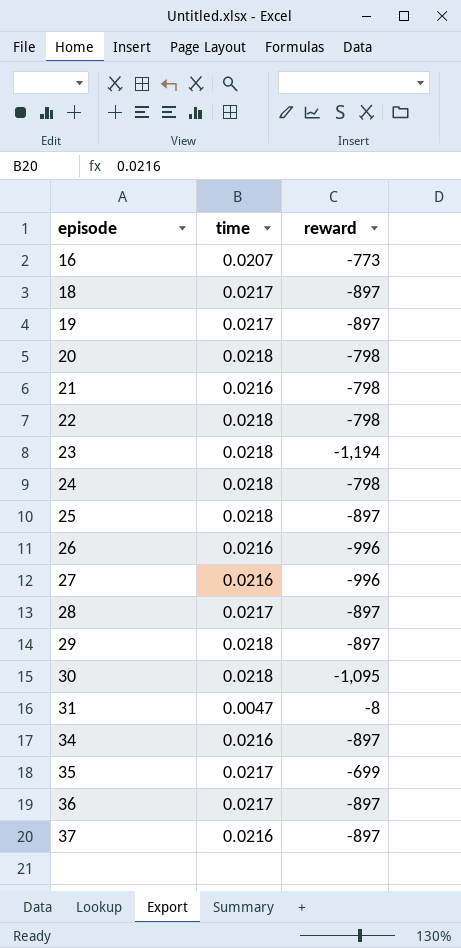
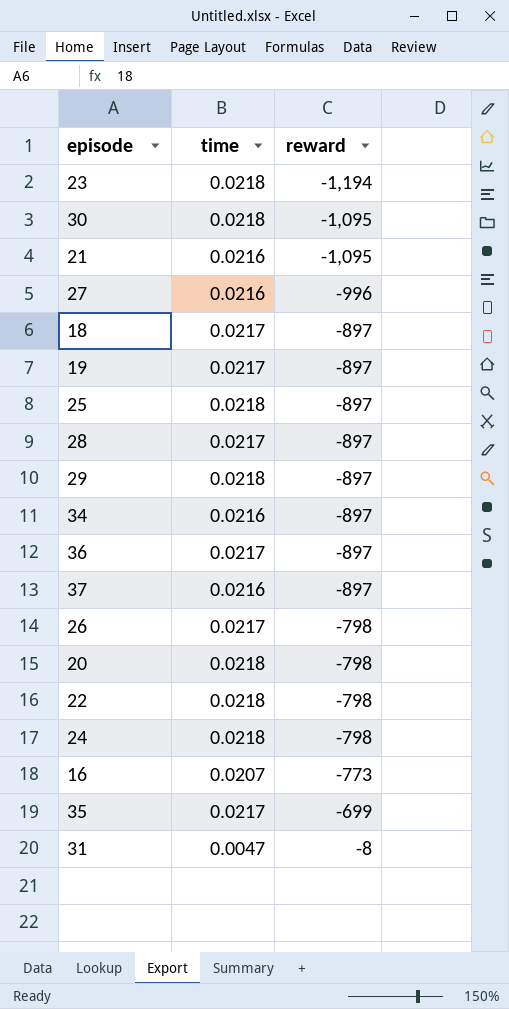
row order: episode ascending -> reward ascending
21 | reward: -798 -> -1,095
26 | time: 0.0216 -> 0.0217
26 | reward: -996 -> -798

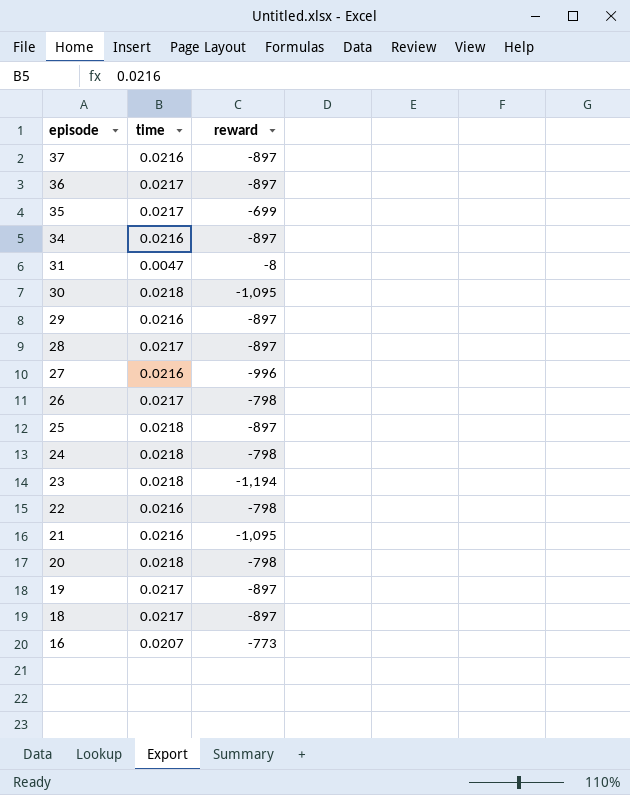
row order: reward ascending -> episode descending
29 | time: 0.0218 -> 0.0216
22 | time: 0.0218 -> 0.0216

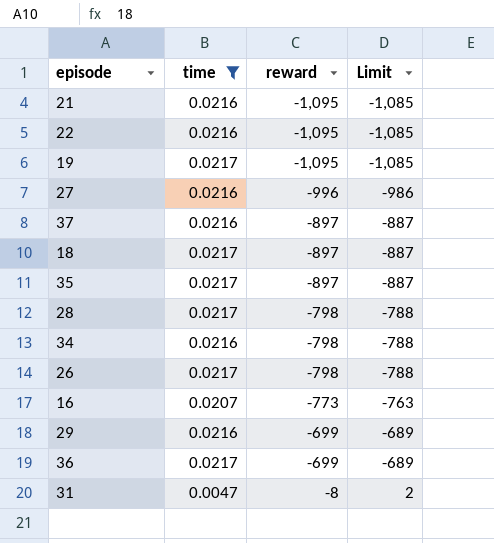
filter: none -> time != 0.0218
row order: episode descending -> reward ascending
column Limit | formula: none -> [reward] + 10
22 | reward: -798 -> -1,095
19 | reward: -897 -> -1,095
35 | reward: -699 -> -897
28 | reward: -897 -> -798
34 | reward: -897 -> -798
29 | reward: -897 -> -699
36 | reward: -897 -> -699

